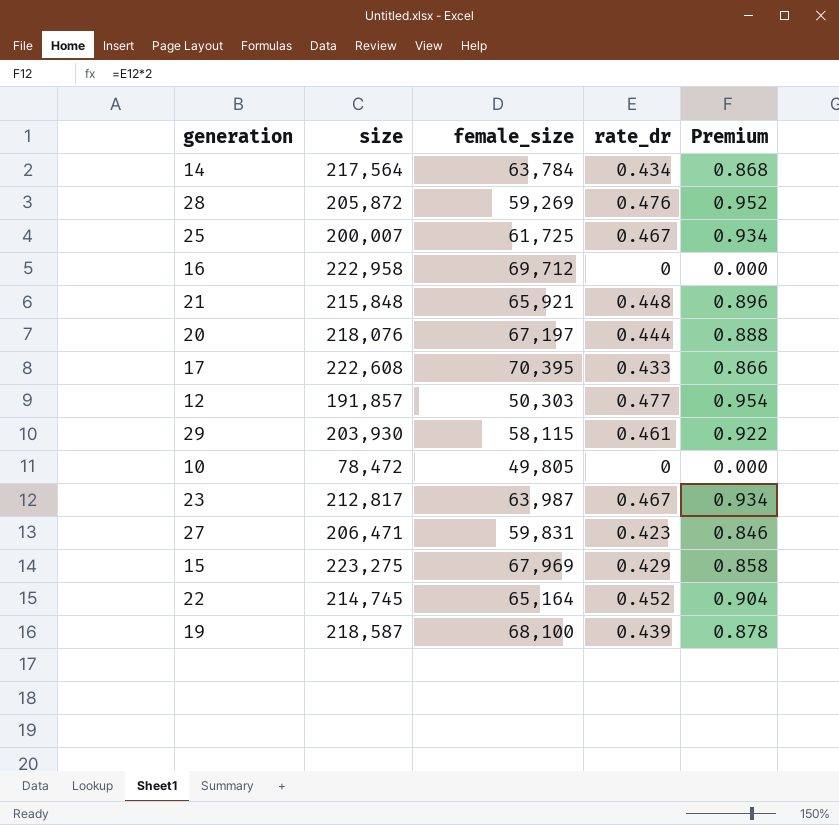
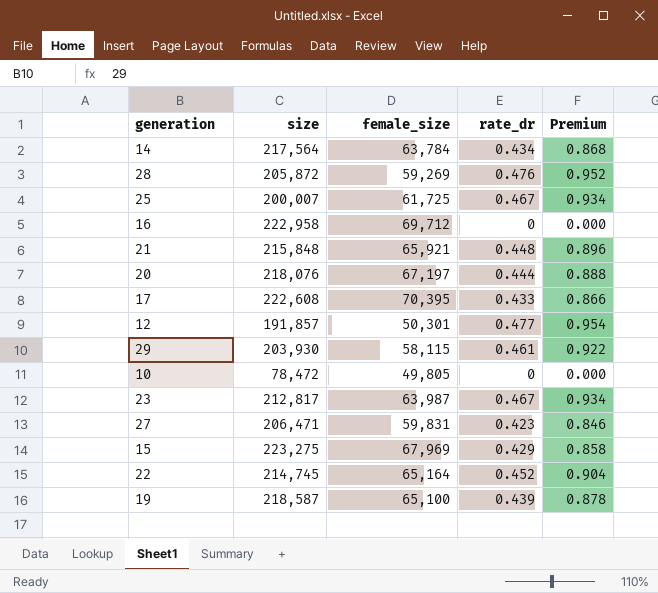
12 | female_size: 50,303 -> 50,301
19 | female_size: 68,100 -> 65,100

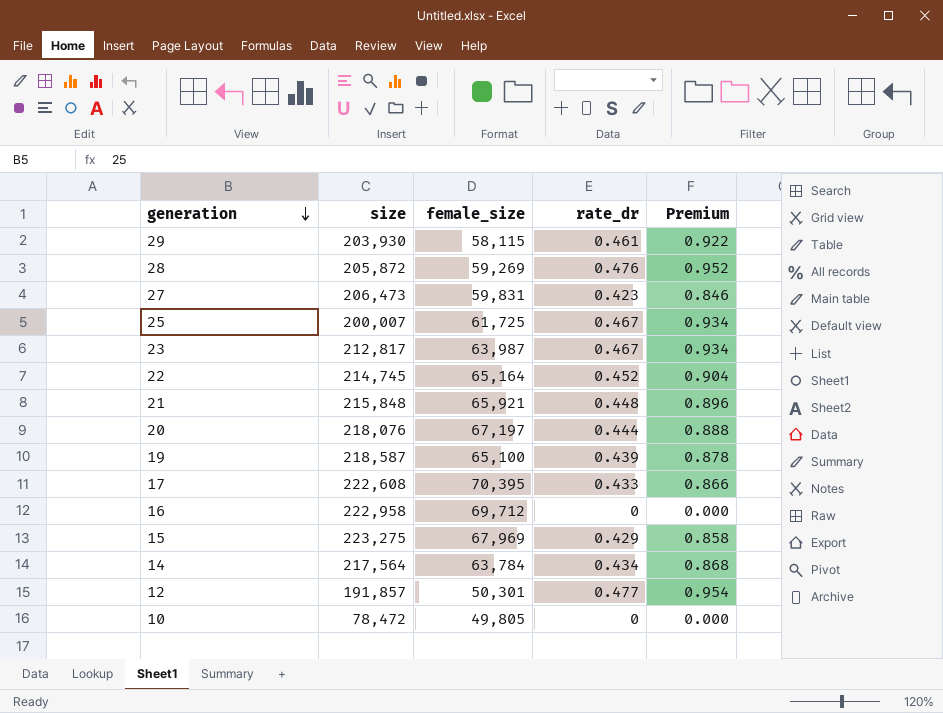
row order: none -> generation descending
27 | size: 206,471 -> 206,473

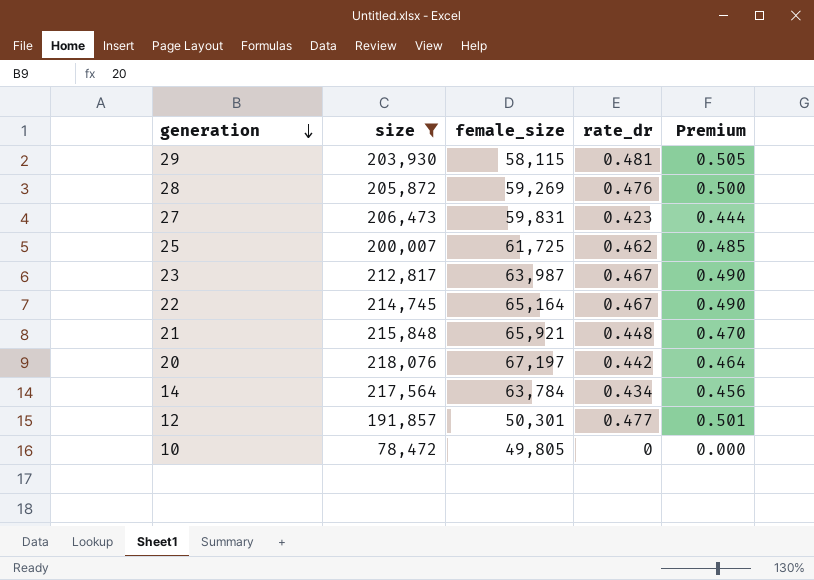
filter: none -> size <= 218,076
column Premium | formula: [rate_dr] * 2 -> [rate_dr] * 1.05
29 | rate_dr: 0.461 -> 0.481
25 | rate_dr: 0.467 -> 0.462
22 | rate_dr: 0.452 -> 0.467
20 | rate_dr: 0.444 -> 0.442

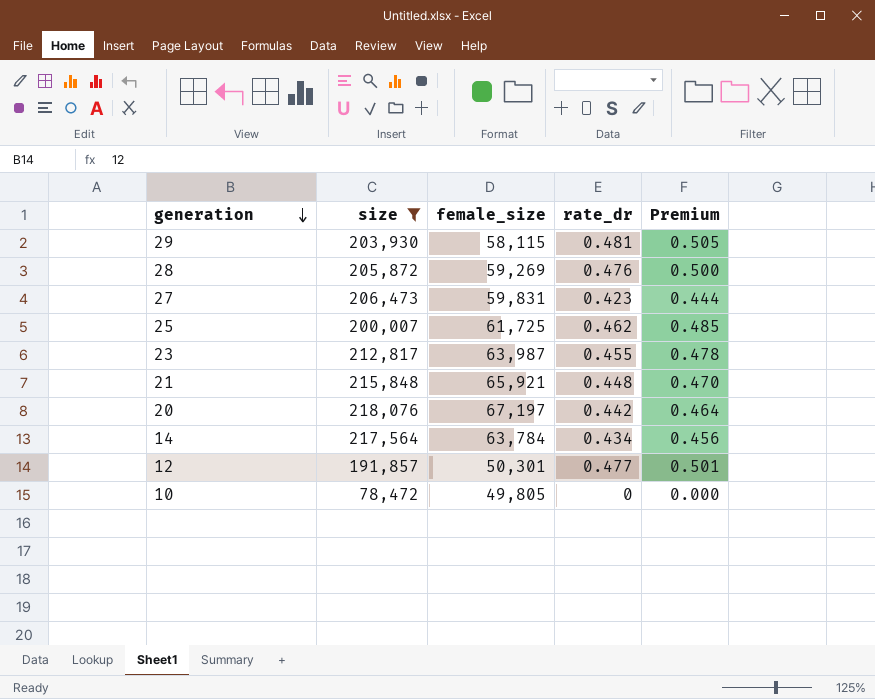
row 22: 214,745 | 65,164 | 0.467 | 0.490 -> none
23 | rate_dr: 0.467 -> 0.455
23 | Premium: 0.490 -> 0.478

